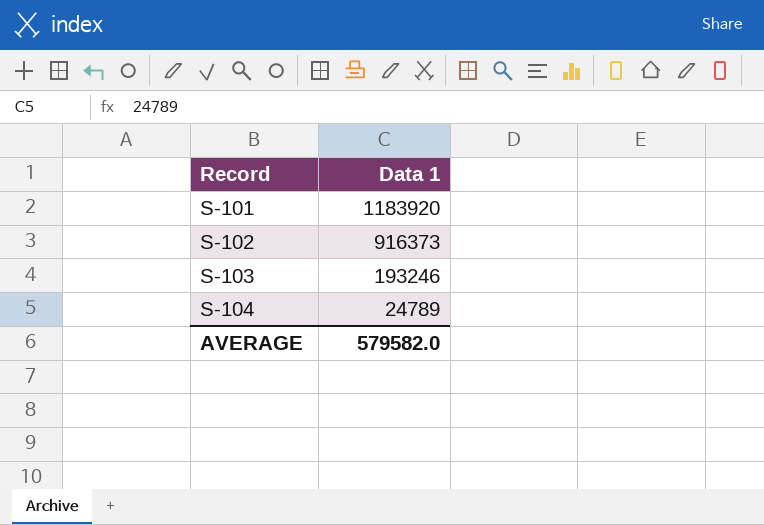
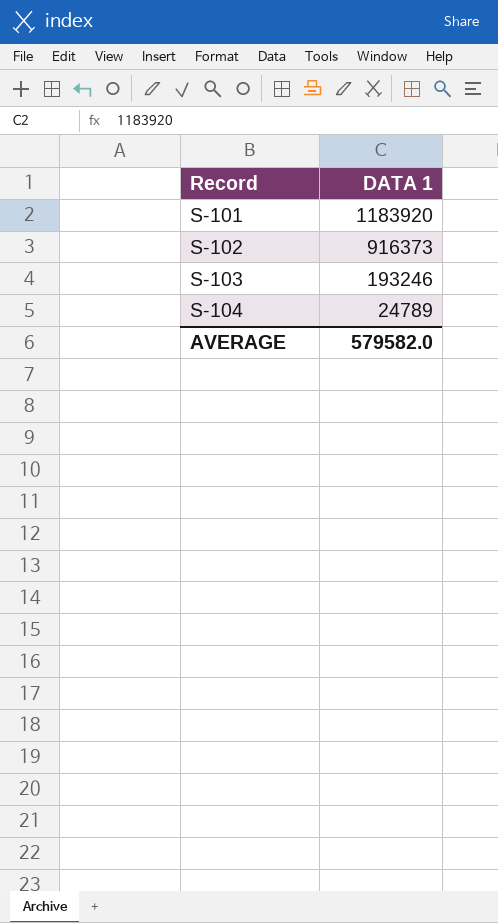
column name: Data 1 -> DATA 1

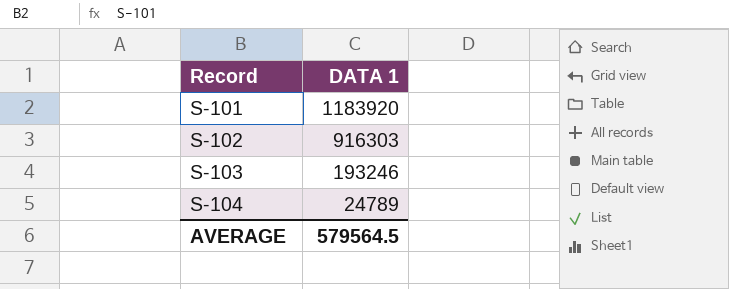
S-102 | DATA 1: 916373 -> 916303
AVERAGE | DATA 1: 579582.0 -> 579564.5

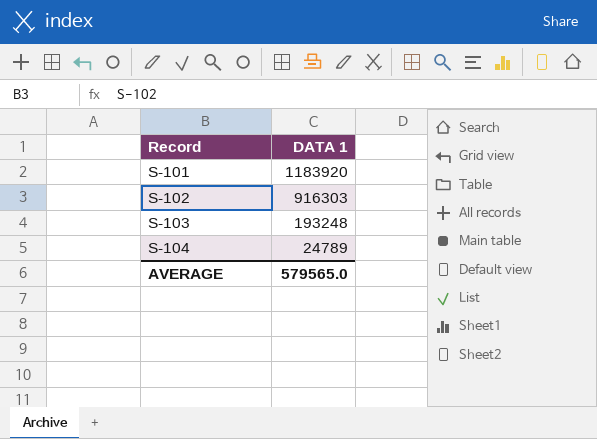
S-103 | DATA 1: 193246 -> 193248
AVERAGE | DATA 1: 579564.5 -> 579565.0

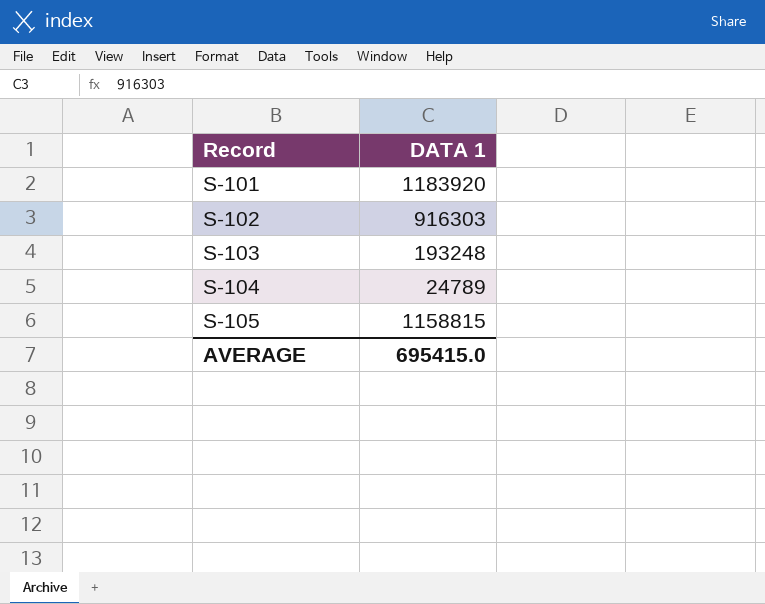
row S-105: none -> 1158815
AVERAGE | DATA 1: 579565.0 -> 695415.0

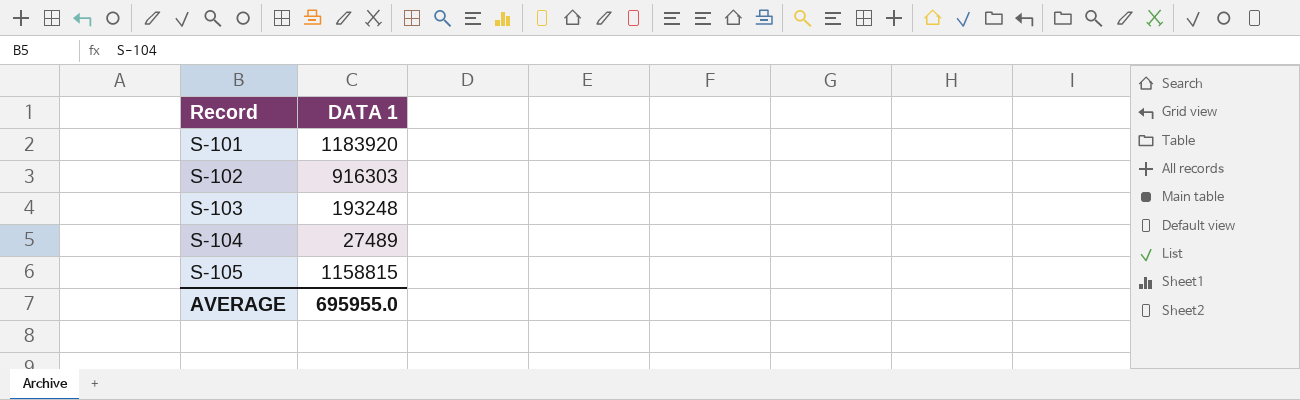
S-104 | DATA 1: 24789 -> 27489
AVERAGE | DATA 1: 695415.0 -> 695955.0

